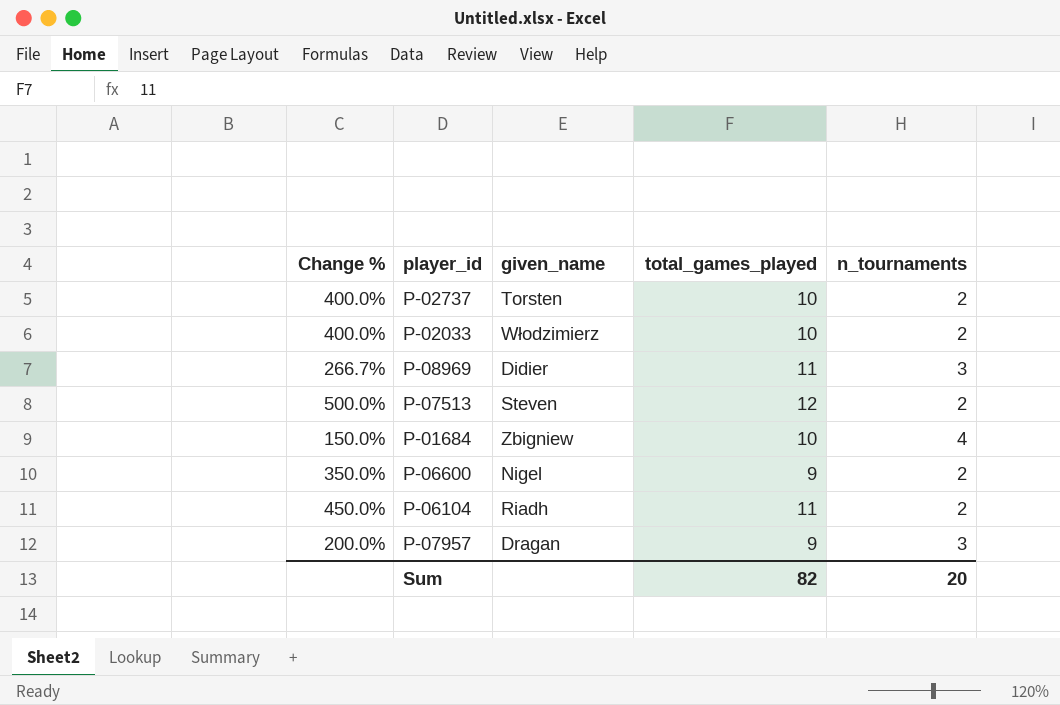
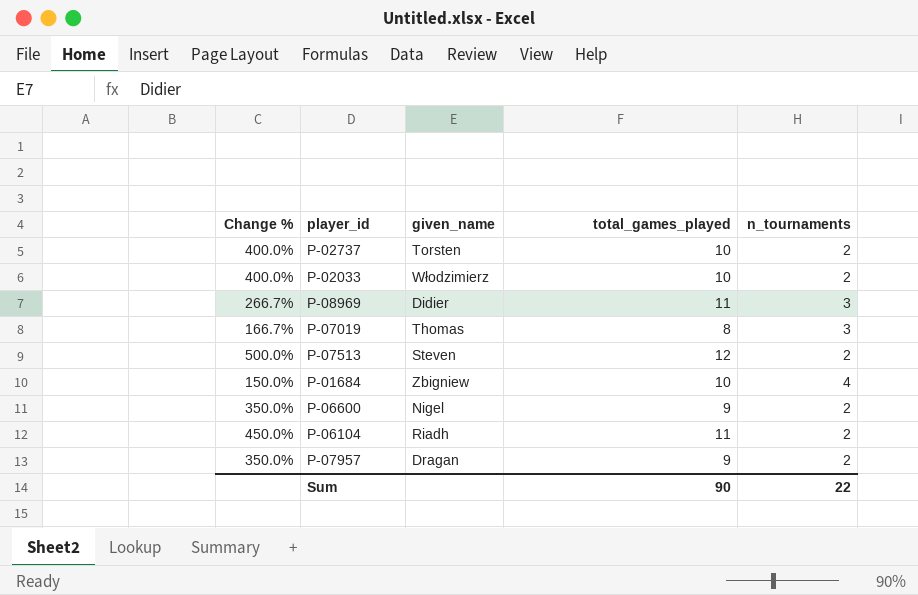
row P-07019: none -> 166.7% | Thomas | 8 | 3
P-07957 | Change %: 200.0% -> 350.0%
P-07957 | n_tournaments: 3 -> 2
Sum | total_games_played: 82 -> 90
Sum | n_tournaments: 20 -> 22

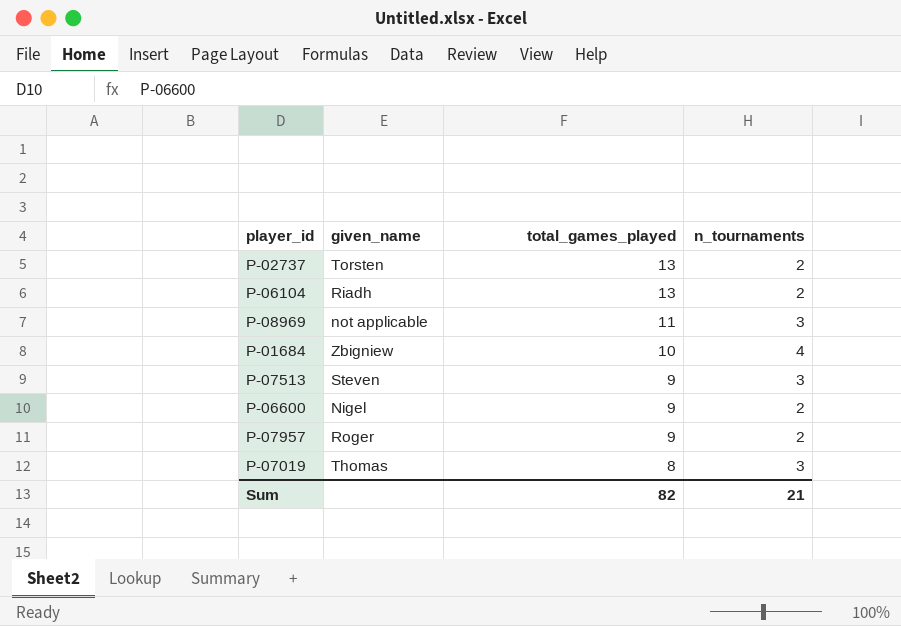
row order: none -> total_games_played descending
column Change % | formula: ([total_games_played] - [n_tournaments]) / [n_tournaments] -> none
row P-02033: 400.0% | Włodzimierz | 10 | 2 -> none
P-02737 | total_games_played: 10 -> 13
P-06104 | total_games_played: 11 -> 13
P-08969 | given_name: Didier -> not applicable
P-07513 | total_games_played: 12 -> 9
P-07513 | n_tournaments: 2 -> 3
P-07957 | given_name: Dragan -> Roger
Sum | total_games_played: 90 -> 82
Sum | n_tournaments: 22 -> 21

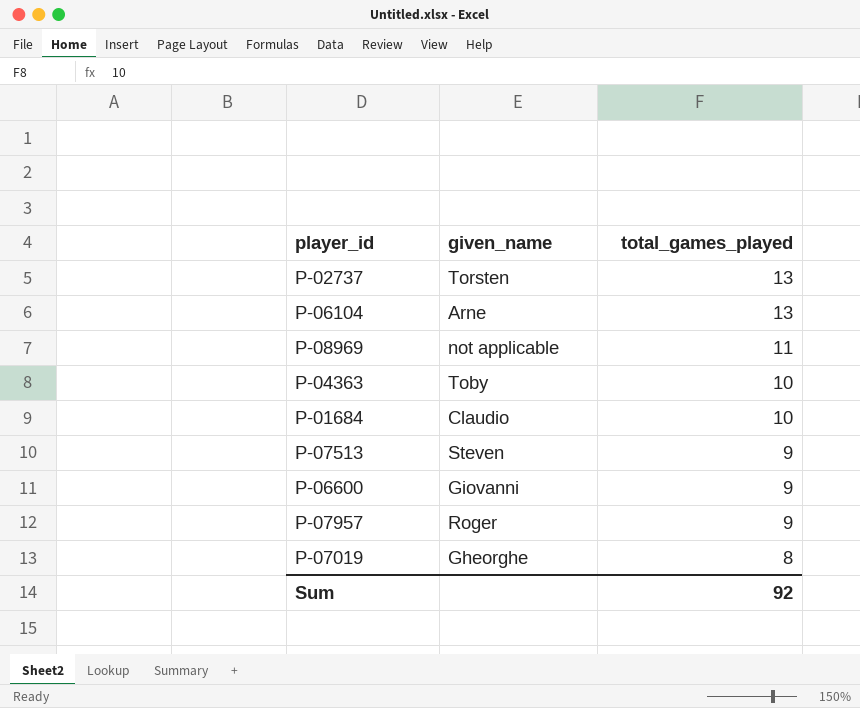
column n_tournaments | position: 4 -> none
P-06104 | given_name: Riadh -> Arne
row P-04363: none -> Toby | 10
P-01684 | given_name: Zbigniew -> Claudio
P-06600 | given_name: Nigel -> Giovanni
P-07019 | given_name: Thomas -> Gheorghe
Sum | total_games_played: 82 -> 92

